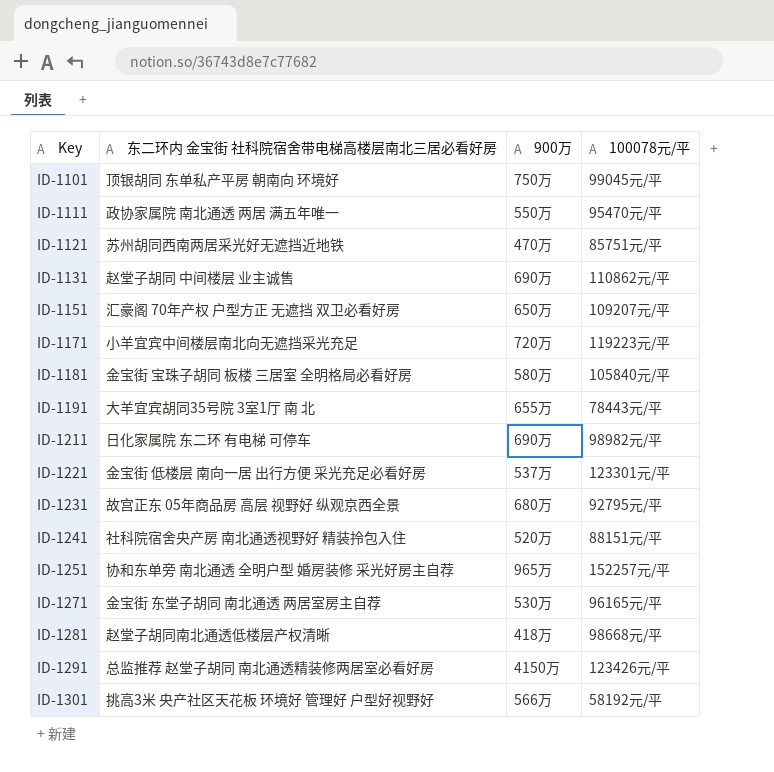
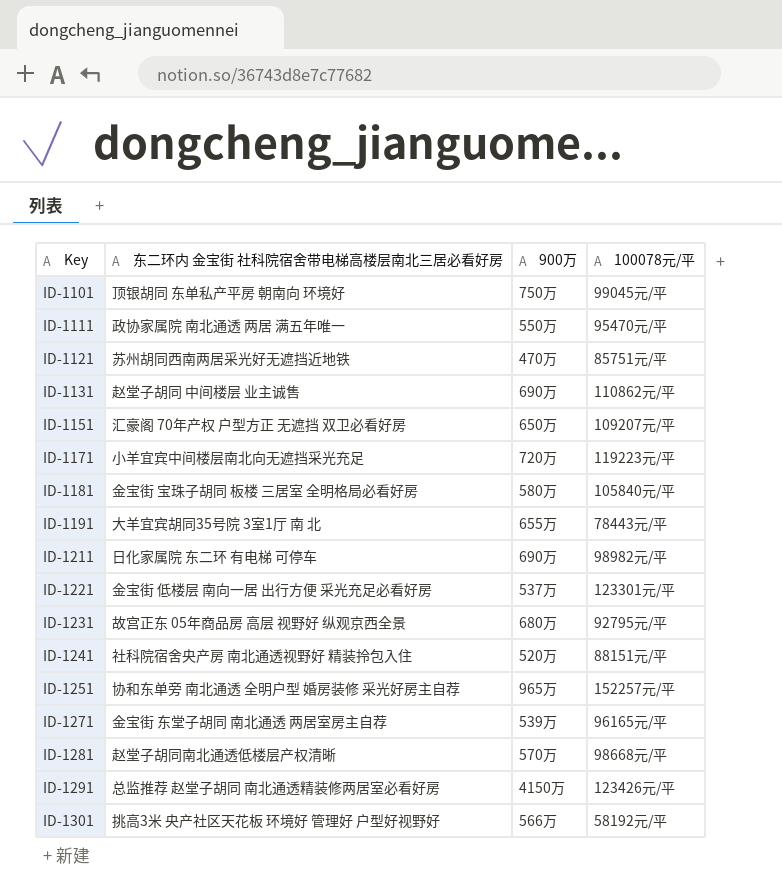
ID-1271 | 900万: 530万 -> 539万
ID-1281 | 900万: 418万 -> 570万

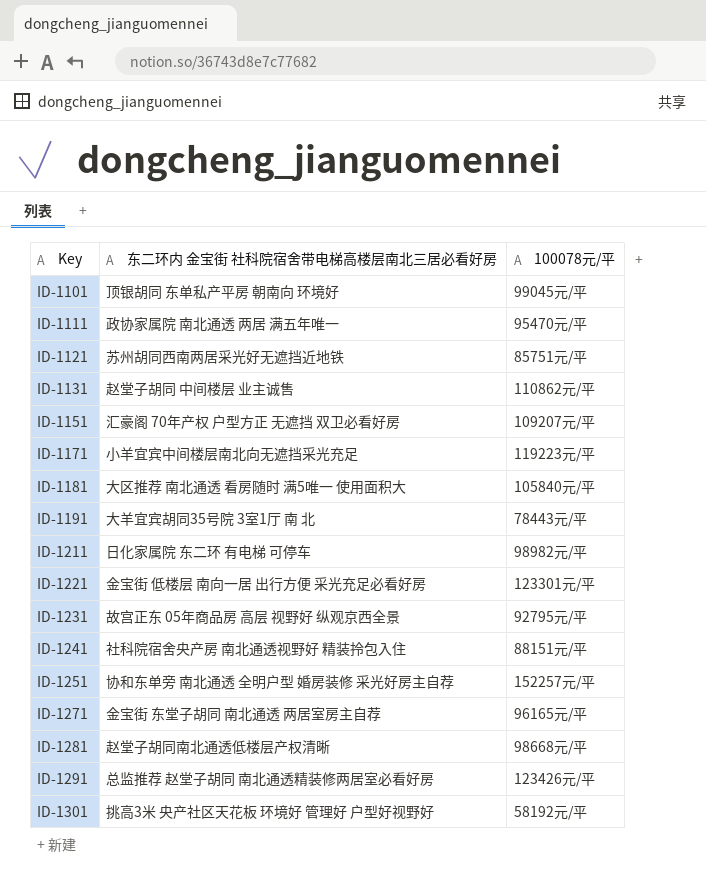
column 900万 | position: 3 -> none
ID-1181 | 东二环内 金宝街 社科院宿舍带电梯高楼层南北三居必看好房: 金宝街 宝珠子胡同 板楼 三居室 全明格局必看好房 -> 大区推荐 南北通透 看房随时 满5唯一 使用面积大

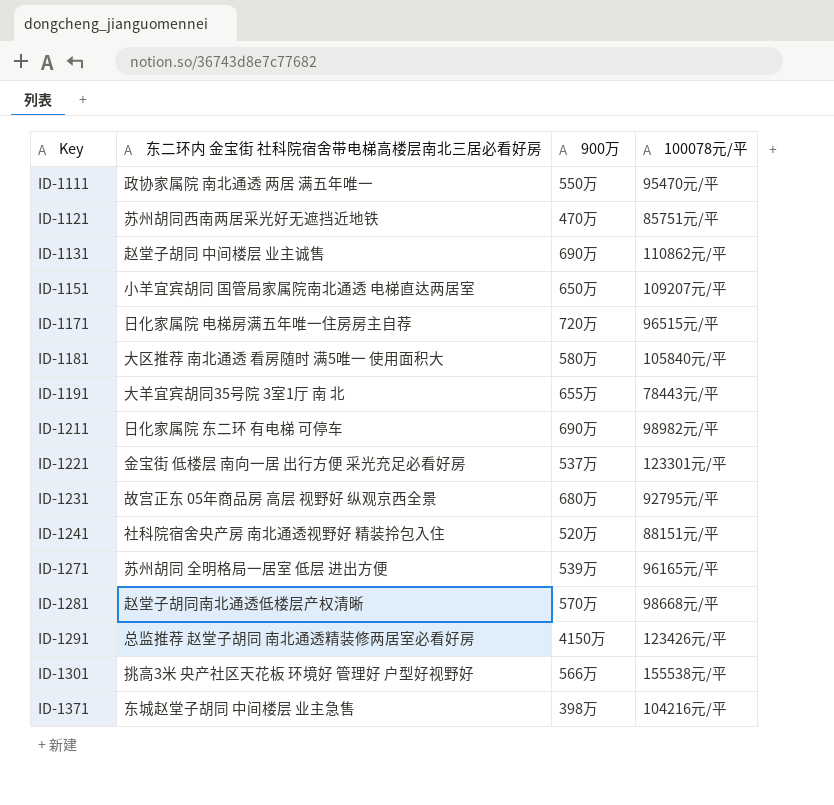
column 900万 | position: none -> 3
row ID-1101: 顶银胡同 东单私产平房 朝南向 环境好 | 99045元/平 -> none
row ID-1251: 协和东单旁 南北通透 全明户型 婚房装修 采光好房主自荐 | 152257元/平 -> none
ID-1151 | 东二环内 金宝街 社科院宿舍带电梯高楼层南北三居必看好房: 汇豪阁 70年产权 户型方正 无遮挡 双卫必看好房 -> 小羊宜宾胡同 国管局家属院南北通透 电梯直达两居室
ID-1171 | 东二环内 金宝街 社科院宿舍带电梯高楼层南北三居必看好房: 小羊宜宾中间楼层南北向无遮挡采光充足 -> 日化家属院 电梯房满五年唯一住房房主自荐
ID-1171 | 100078元/平: 119223元/平 -> 96515元/平
ID-1271 | 东二环内 金宝街 社科院宿舍带电梯高楼层南北三居必看好房: 金宝街 东堂子胡同 南北通透 两居室房主自荐 -> 苏州胡同 全明格局一居室 低层 进出方便
ID-1301 | 100078元/平: 58192元/平 -> 155538元/平
row ID-1371: none -> 东城赵堂子胡同 中间楼层 业主急售 | 398万 | 104216元/平

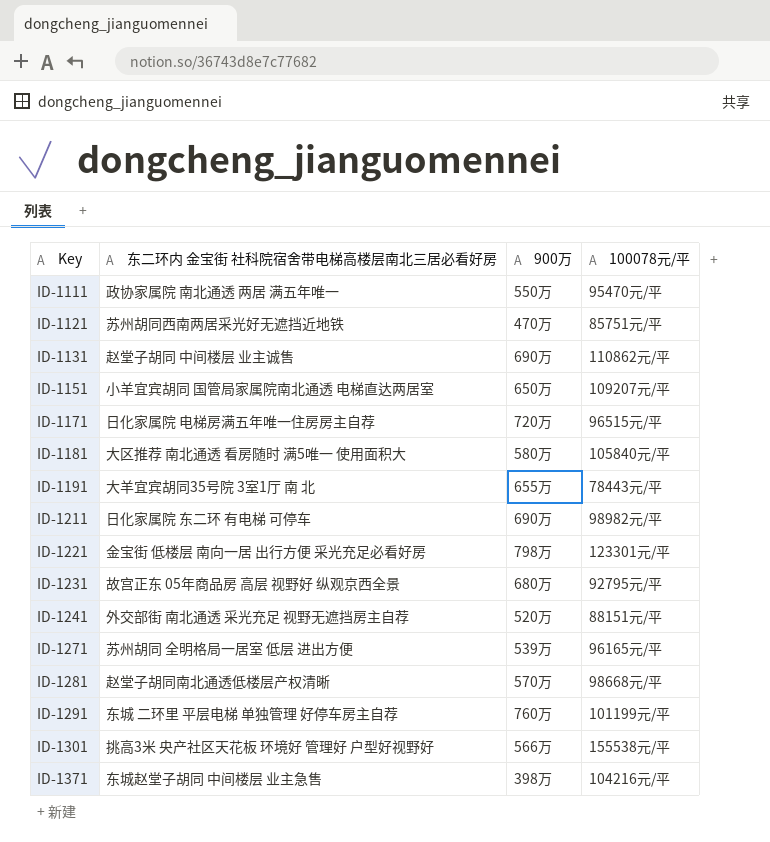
ID-1221 | 900万: 537万 -> 798万
ID-1241 | 东二环内 金宝街 社科院宿舍带电梯高楼层南北三居必看好房: 社科院宿舍央产房 南北通透视野好 精装拎包入住 -> 外交部街 南北通透 采光充足 视野无遮挡房主自荐
ID-1291 | 东二环内 金宝街 社科院宿舍带电梯高楼层南北三居必看好房: 总监推荐 赵堂子胡同 南北通透精装修两居室必看好房 -> 东城 二环里 平层电梯 单独管理 好停车房主自荐
ID-1291 | 900万: 4150万 -> 760万
ID-1291 | 100078元/平: 123426元/平 -> 101199元/平

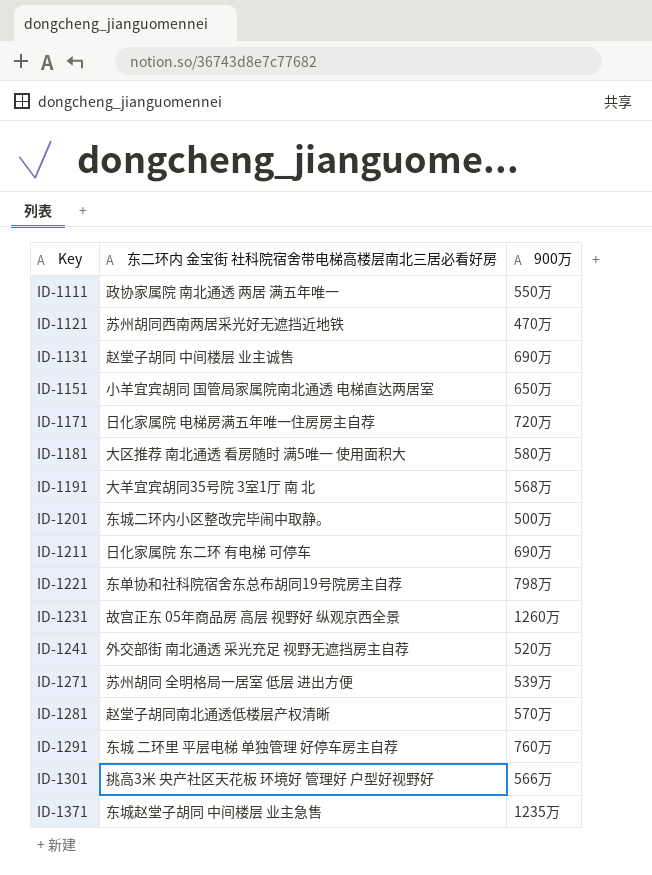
column 100078元/平 | position: 4 -> none
ID-1191 | 900万: 655万 -> 568万
row ID-1201: none -> 东城二环内小区整改完毕闹中取静。 | 500万
ID-1221 | 东二环内 金宝街 社科院宿舍带电梯高楼层南北三居必看好房: 金宝街 低楼层 南向一居 出行方便 采光充足必看好房 -> 东单协和社科院宿舍东总布胡同19号院房主自荐
ID-1231 | 900万: 680万 -> 1260万
ID-1371 | 900万: 398万 -> 1235万

